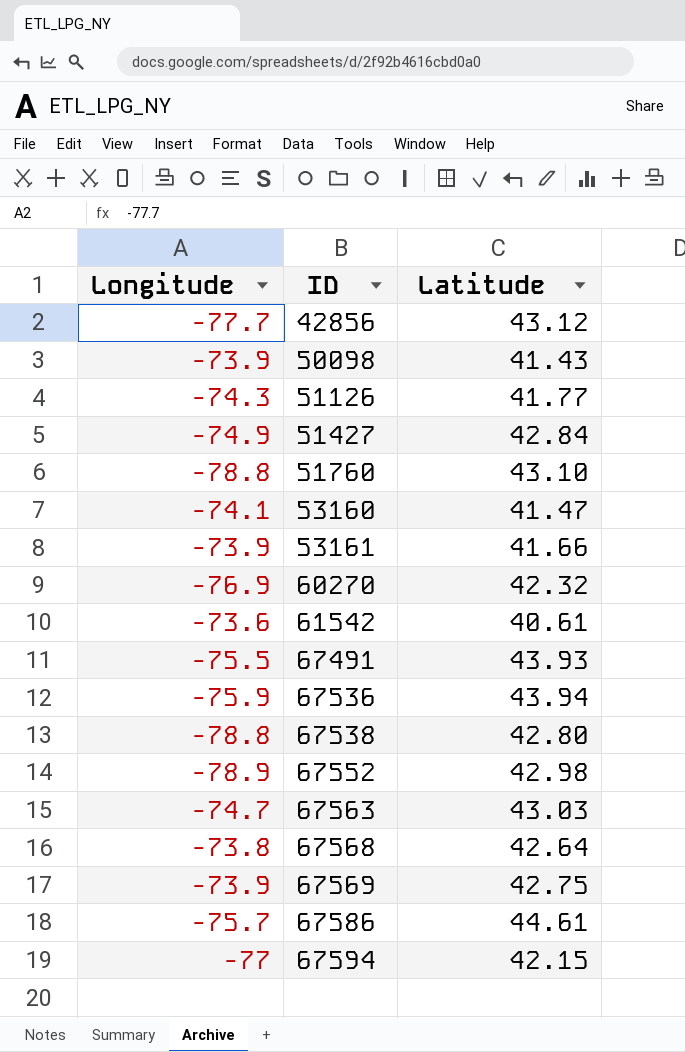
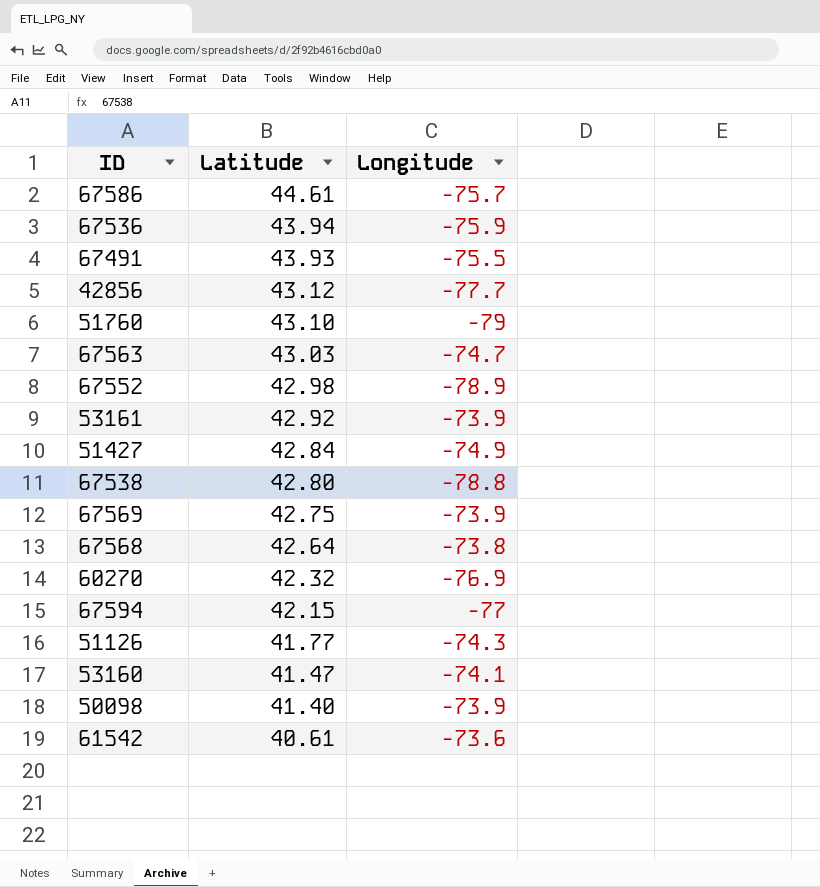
row order: ID ascending -> Latitude descending
column Longitude | position: 1 -> 3
51760 | Longitude: -78.8 -> -79
53161 | Latitude: 41.66 -> 42.92
50098 | Latitude: 41.43 -> 41.40

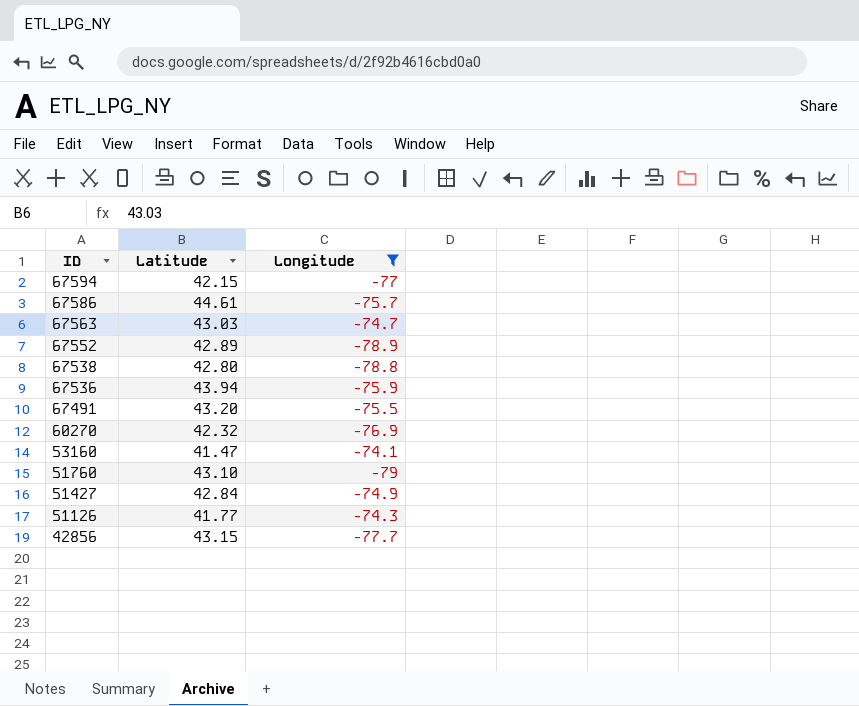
filter: none -> Longitude <= -74.1
row order: Latitude descending -> ID descending
67552 | Latitude: 42.98 -> 42.89
67491 | Latitude: 43.93 -> 43.20
42856 | Latitude: 43.12 -> 43.15

